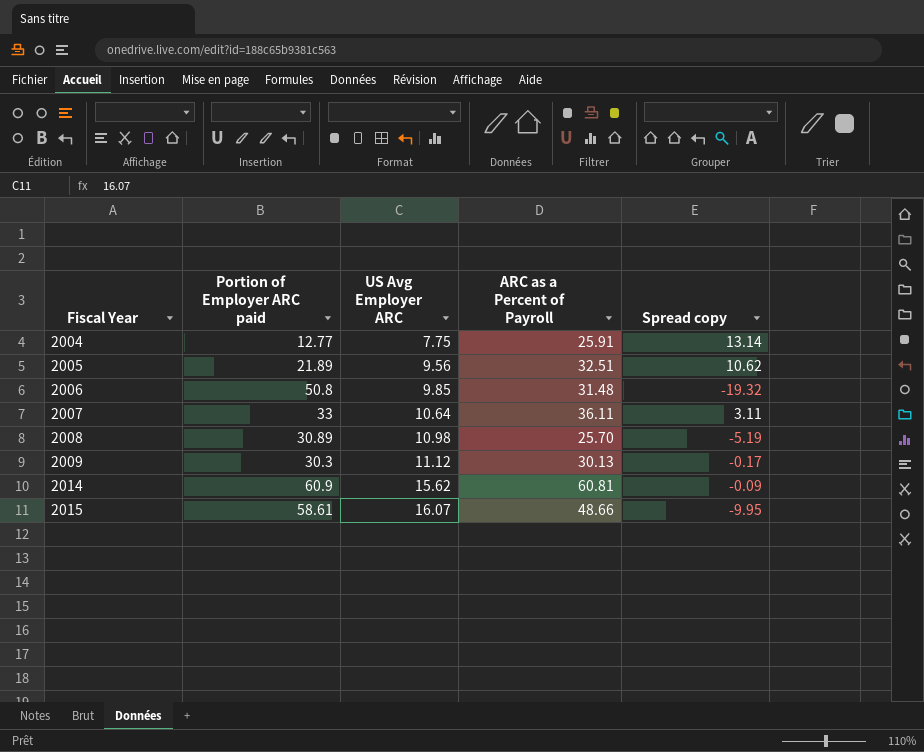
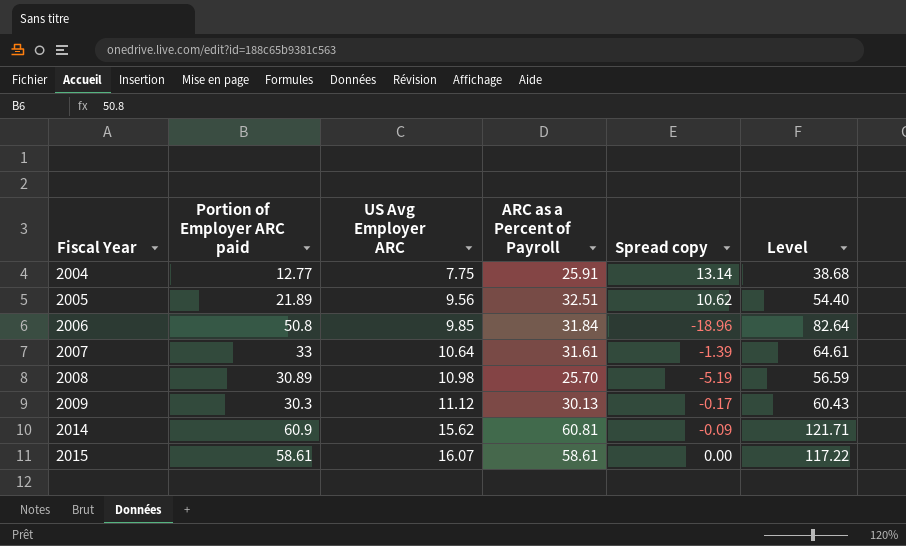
column Level | formula: none -> [Portion of Employer ARC paid] + [ARC as a Percent of Payroll]
2006 | ARC as a Percent of Payroll: 31.48 -> 31.84
2006 | Spread copy: -19.32 -> -18.96
2007 | ARC as a Percent of Payroll: 36.11 -> 31.61
2007 | Spread copy: 3.11 -> -1.39
2015 | ARC as a Percent of Payroll: 48.66 -> 58.61
2015 | Spread copy: -9.95 -> 0.00

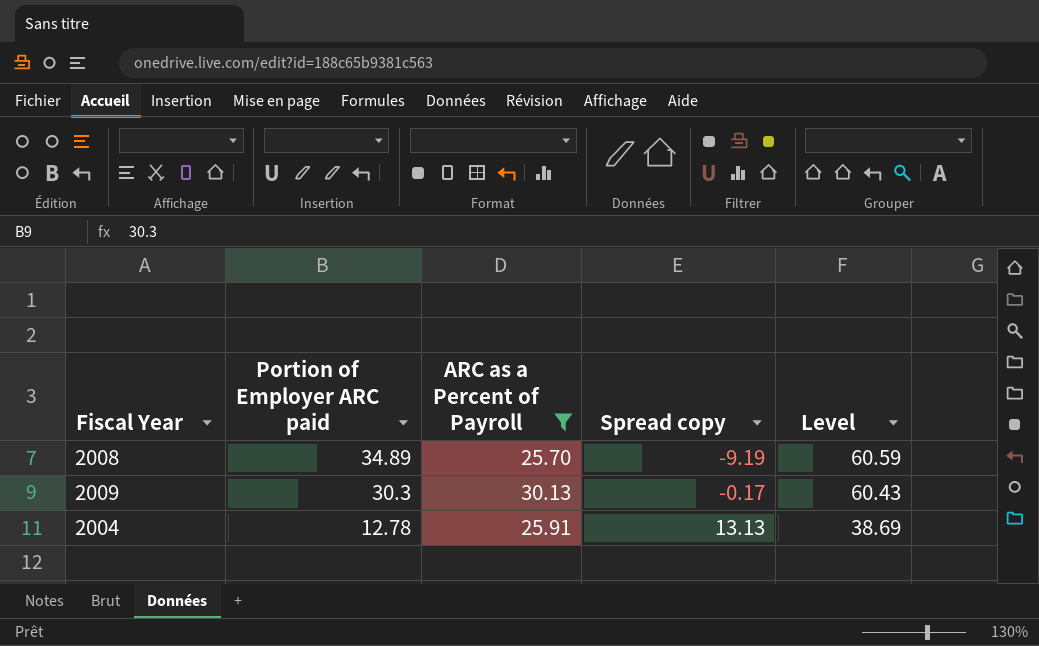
filter: none -> ARC as a Percent of Payroll <= 30.13
row order: Fiscal Year ascending -> Portion of Employer ARC paid descending
column US Avg Employer ARC | position: 3 -> none
2008 | Portion of Employer ARC paid: 30.89 -> 34.89
2008 | Spread copy: -5.19 -> -9.19
2008 | Level: 56.59 -> 60.59
2004 | Portion of Employer ARC paid: 12.77 -> 12.78
2004 | Spread copy: 13.14 -> 13.13
2004 | Level: 38.68 -> 38.69

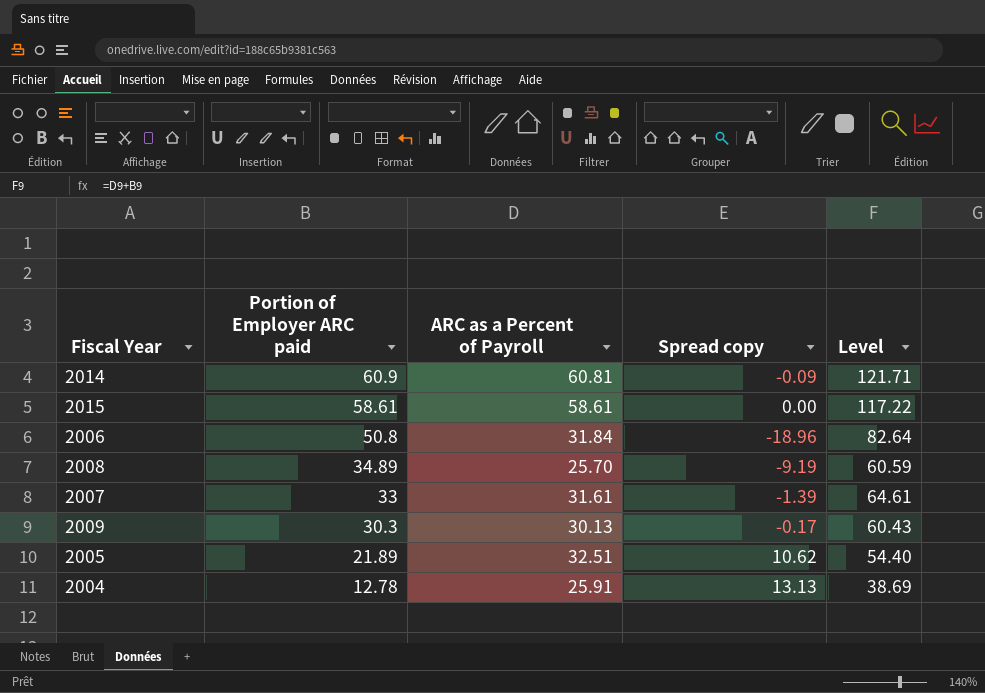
filter: ARC as a Percent of Payroll <= 30.13 -> none

